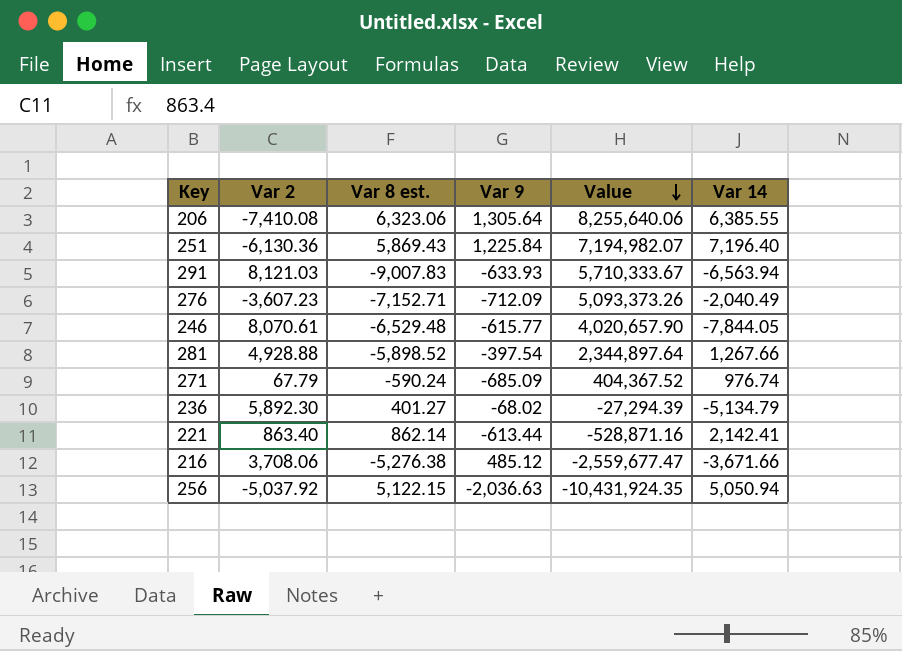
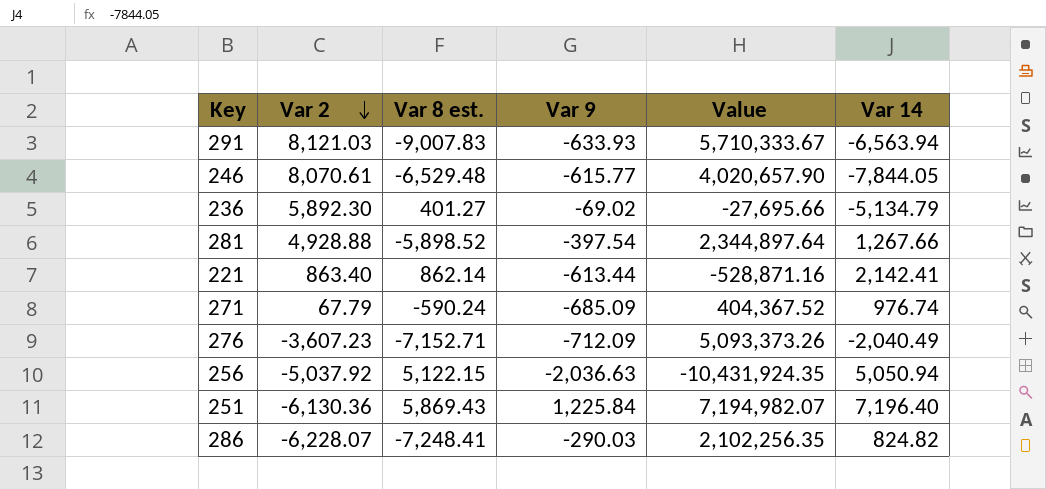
row order: Value descending -> Var 2 descending
row 206: -7,410.08 | 6,323.06 | 1,305.64 | 8,255,640.06 | 6,385.55 -> none
row 216: 3,708.06 | -5,276.38 | 485.12 | -2,559,677.47 | -3,671.66 -> none
236 | Var 9: -68.02 -> -69.02
236 | Value: -27,294.39 -> -27,695.66
row 286: none -> -6,228.07 | -7,248.41 | -290.03 | 2,102,256.35 | 824.82

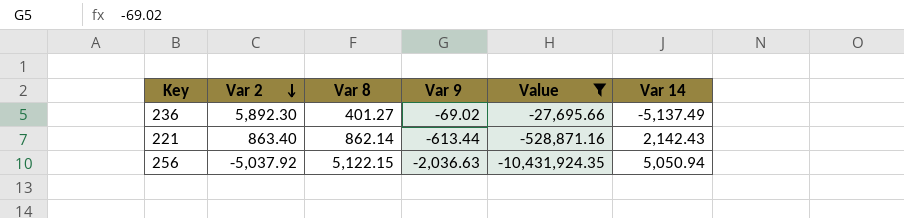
filter: none -> Value <= -27,695.66
column name: Var 8 est. -> Var 8
236 | Var 14: -5,134.79 -> -5,137.49
221 | Var 14: 2,142.41 -> 2,142.43

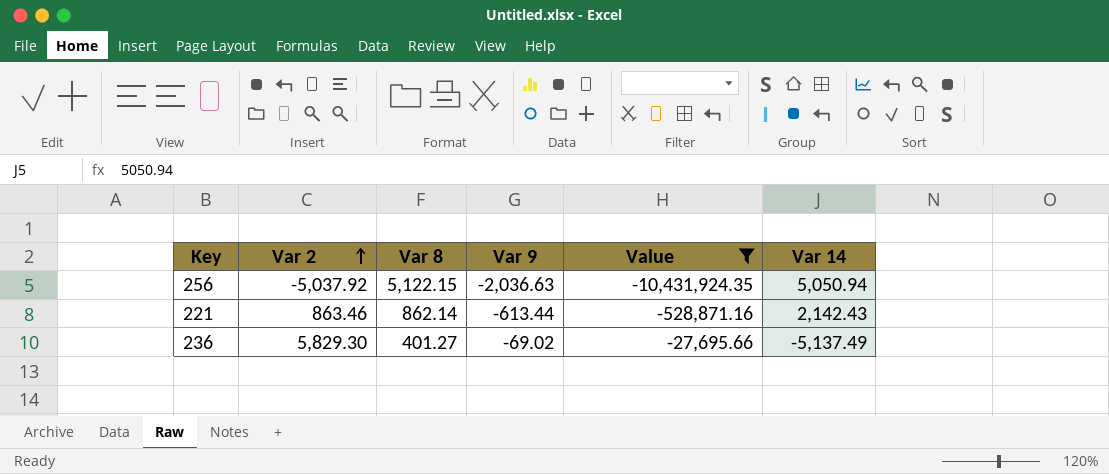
row order: Var 2 descending -> Var 2 ascending
221 | Var 2: 863.40 -> 863.46
236 | Var 2: 5,892.30 -> 5,829.30

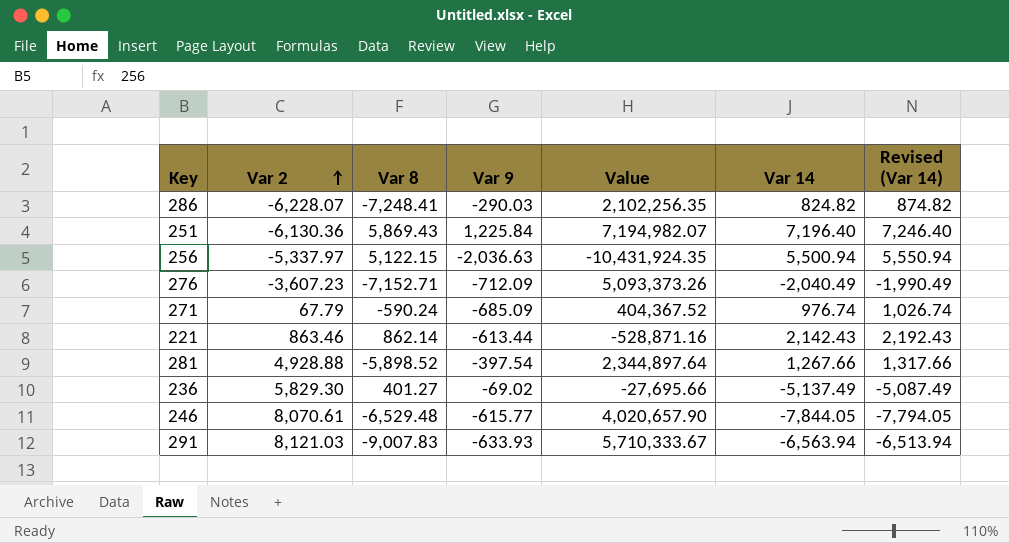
filter: Value <= -27,695.66 -> none
column Revised (Var 14) | formula: none -> [Var 14] + 50
256 | Var 2: -5,037.92 -> -5,337.97
256 | Var 14: 5,050.94 -> 5,500.94

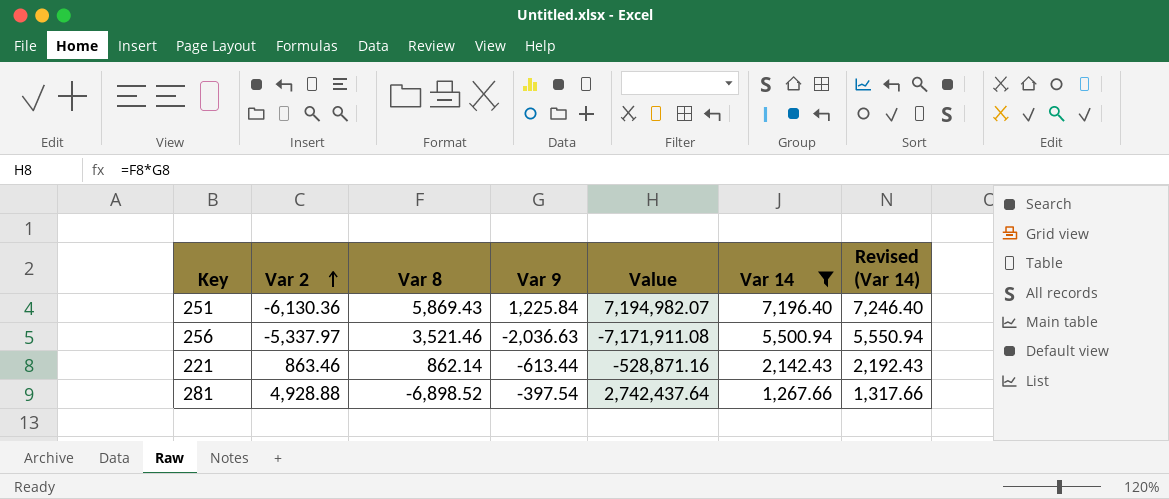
filter: none -> Var 14 >= 1,267.66
256 | Var 8: 5,122.15 -> 3,521.46
256 | Value: -10,431,924.35 -> -7,171,911.08
281 | Var 8: -5,898.52 -> -6,898.52
281 | Value: 2,344,897.64 -> 2,742,437.64

